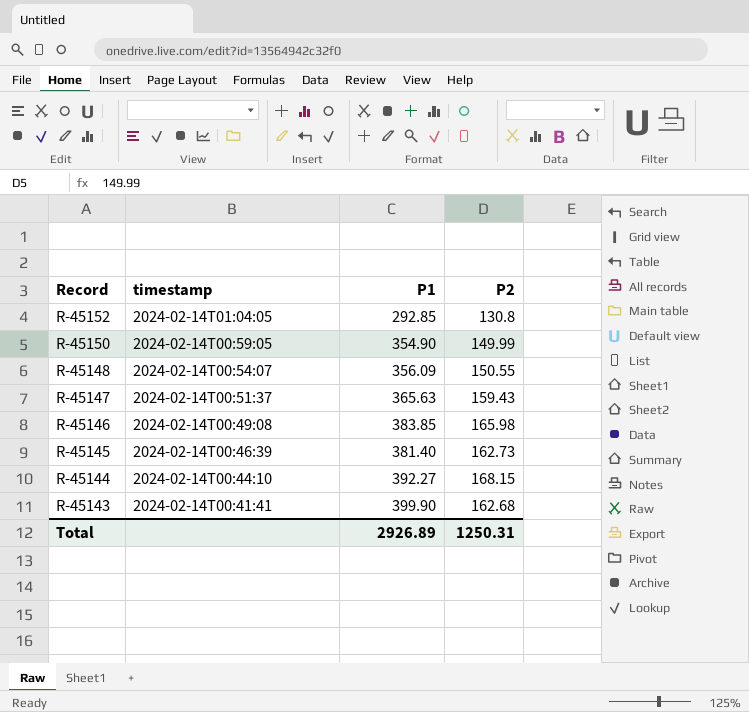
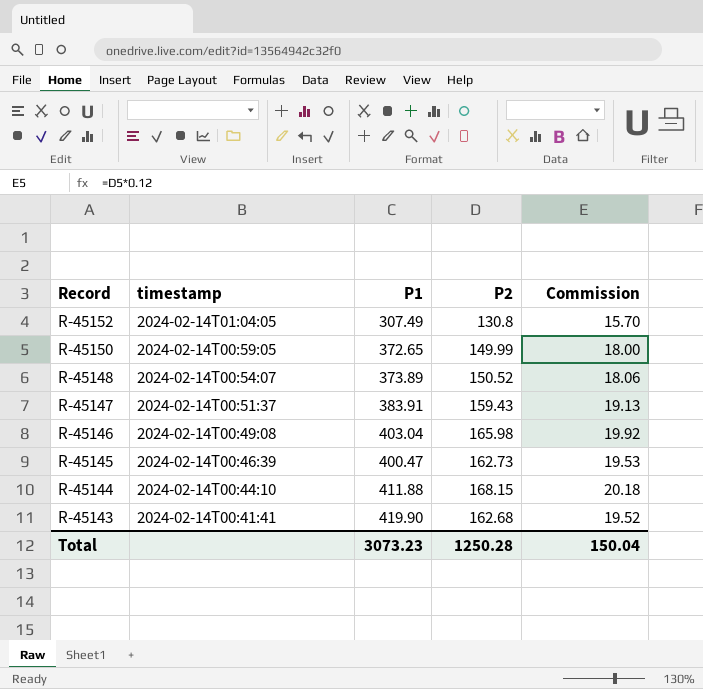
column Commission | formula: none -> [P2] * 0.12
R-45152 | P1: 292.85 -> 307.49
R-45150 | P1: 354.90 -> 372.65
R-45148 | P1: 356.09 -> 373.89
R-45148 | P2: 150.55 -> 150.52
R-45147 | P1: 365.63 -> 383.91
R-45146 | P1: 383.85 -> 403.04
R-45145 | P1: 381.40 -> 400.47
R-45144 | P1: 392.27 -> 411.88
R-45143 | P1: 399.90 -> 419.90
Total | P1: 2926.89 -> 3073.23
Total | P2: 1250.31 -> 1250.28

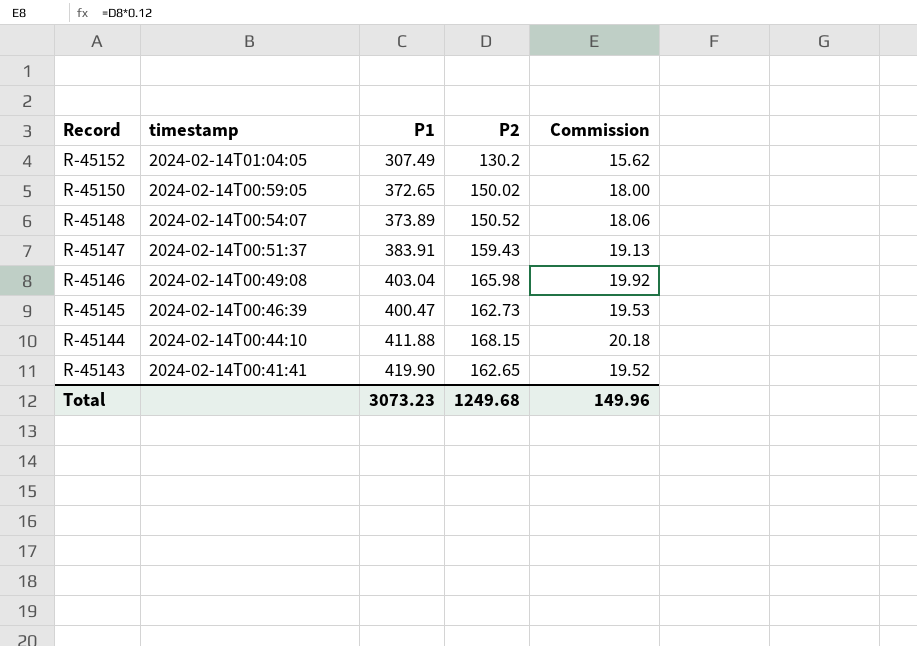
R-45152 | P2: 130.8 -> 130.2
R-45152 | Commission: 15.70 -> 15.62
R-45150 | P2: 149.99 -> 150.02
R-45143 | P2: 162.68 -> 162.65
Total | P2: 1250.28 -> 1249.68
Total | Commission: 150.04 -> 149.96

